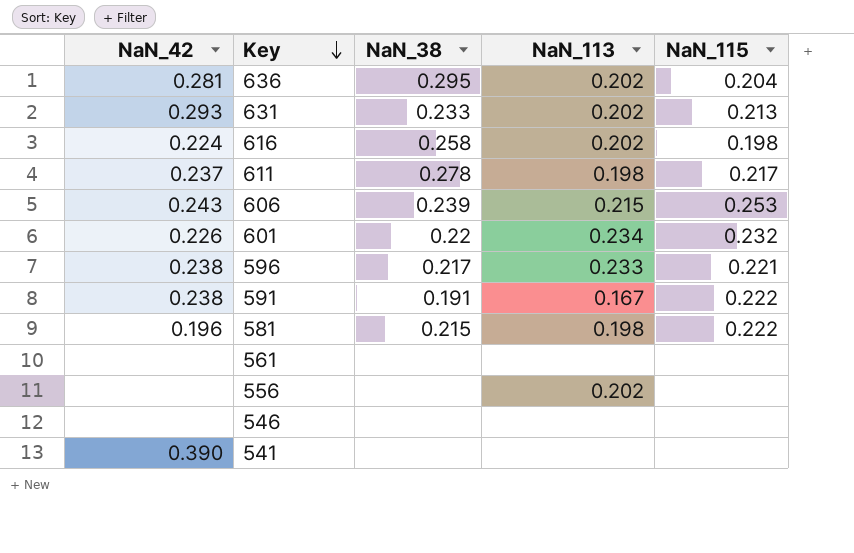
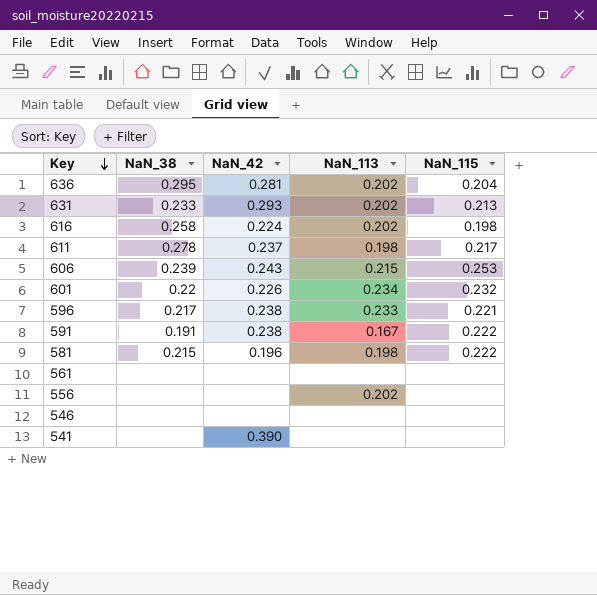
column NaN_42 | position: 1 -> 3

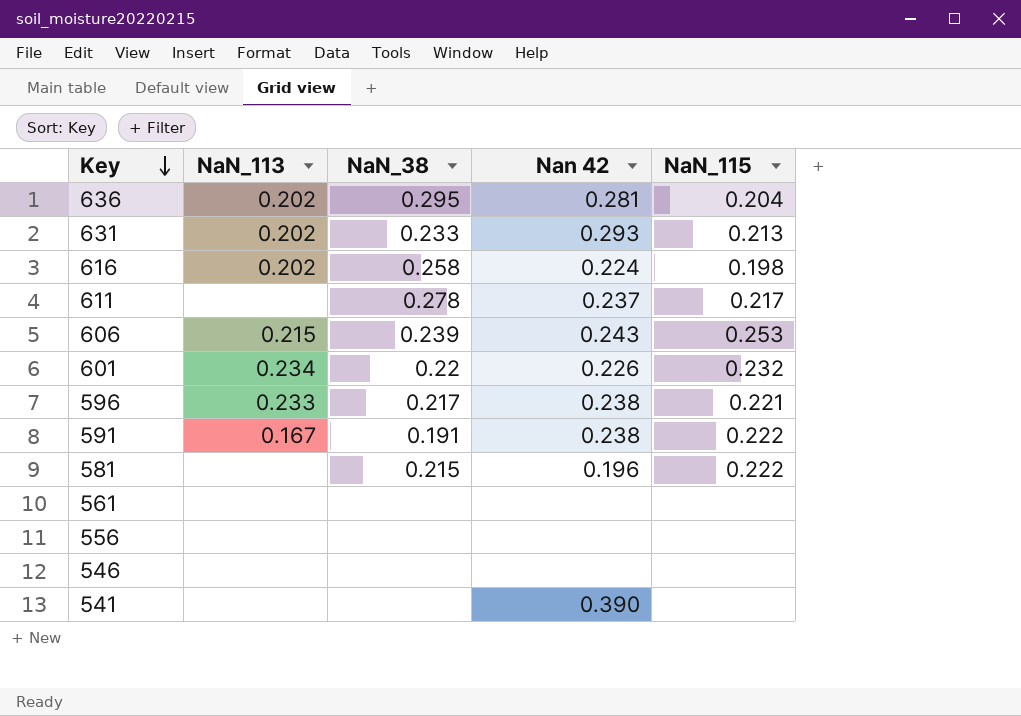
column NaN_113 | position: 4 -> 2
column name: NaN_42 -> Nan 42
611 | NaN_113: 0.198 -> none
581 | NaN_113: 0.198 -> none
556 | NaN_113: 0.202 -> none

